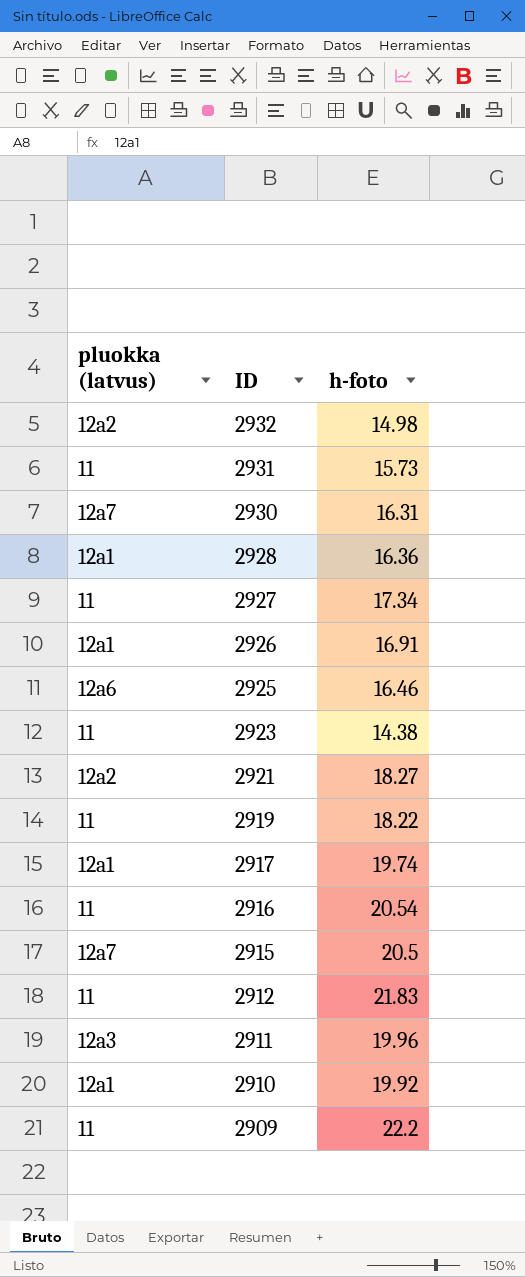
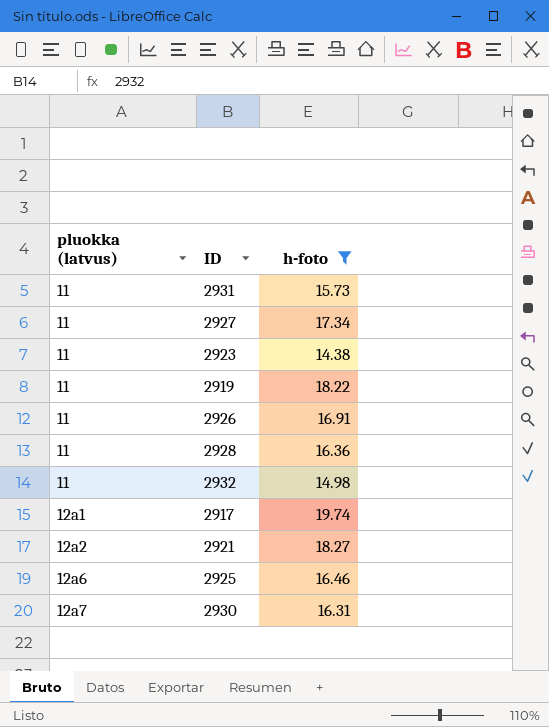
filter: none -> h-foto <= 19.74
row order: ID descending -> pluokka (latvus) ascending
2926 | pluokka (latvus): 12a1 -> 11
2928 | pluokka (latvus): 12a1 -> 11
2932 | pluokka (latvus): 12a2 -> 11

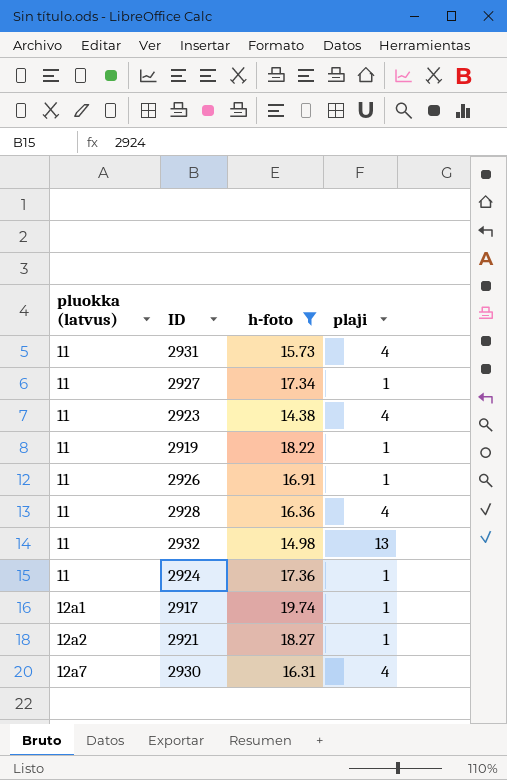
column plaji | position: none -> 4
row 2925: 12a6 | 16.46 -> none
row 2924: none -> 11 | 17.36 | 1

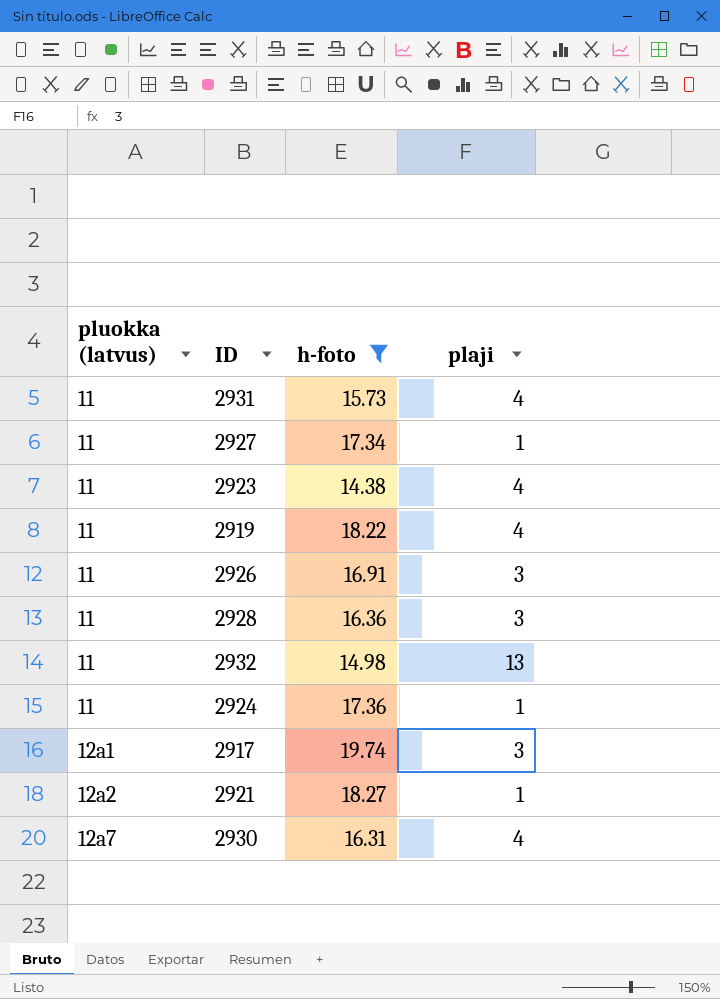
2919 | plaji: 1 -> 4
2926 | plaji: 1 -> 3
2928 | plaji: 4 -> 3
2917 | plaji: 1 -> 3

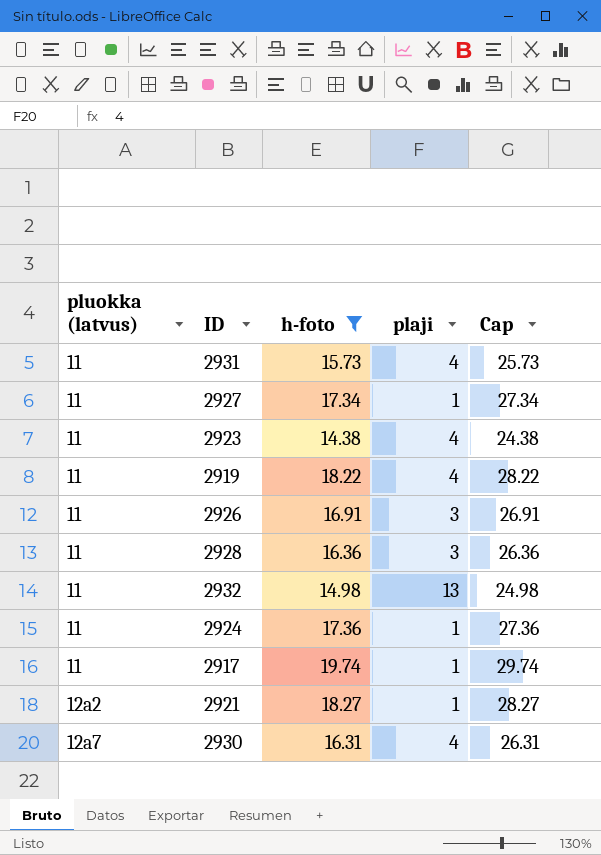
column Cap | formula: none -> [h-foto] + 10
2917 | pluokka (latvus): 12a1 -> 11
2917 | plaji: 3 -> 1

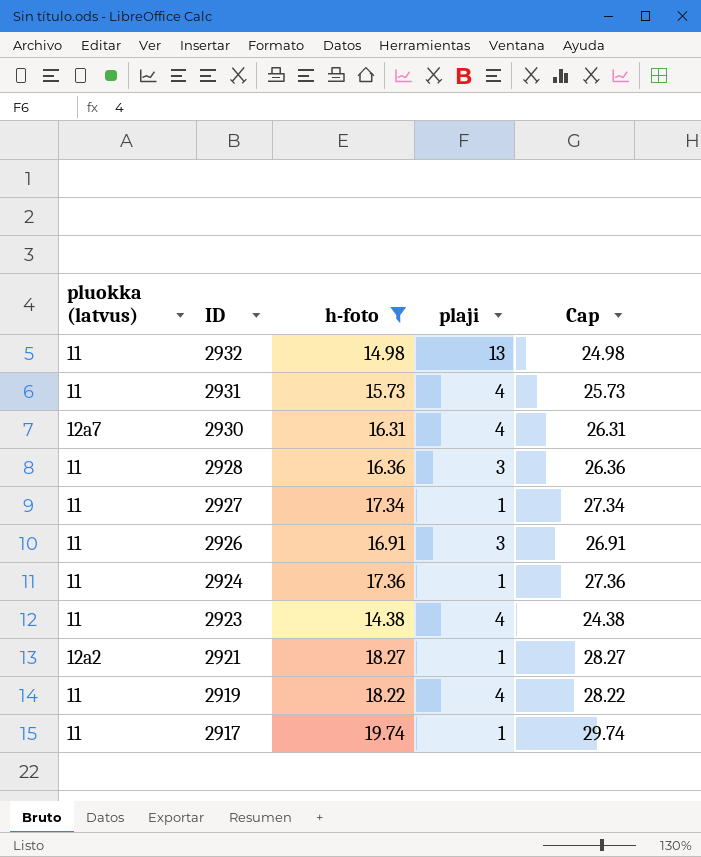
row order: pluokka (latvus) ascending -> ID descending

